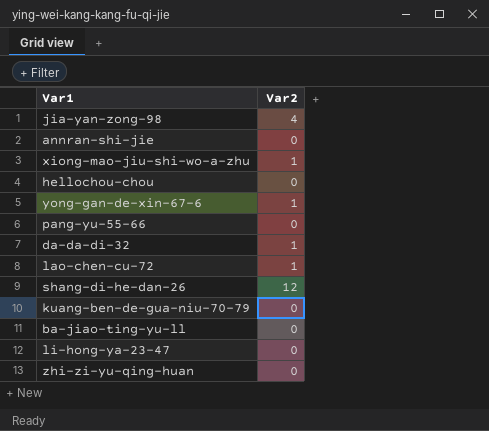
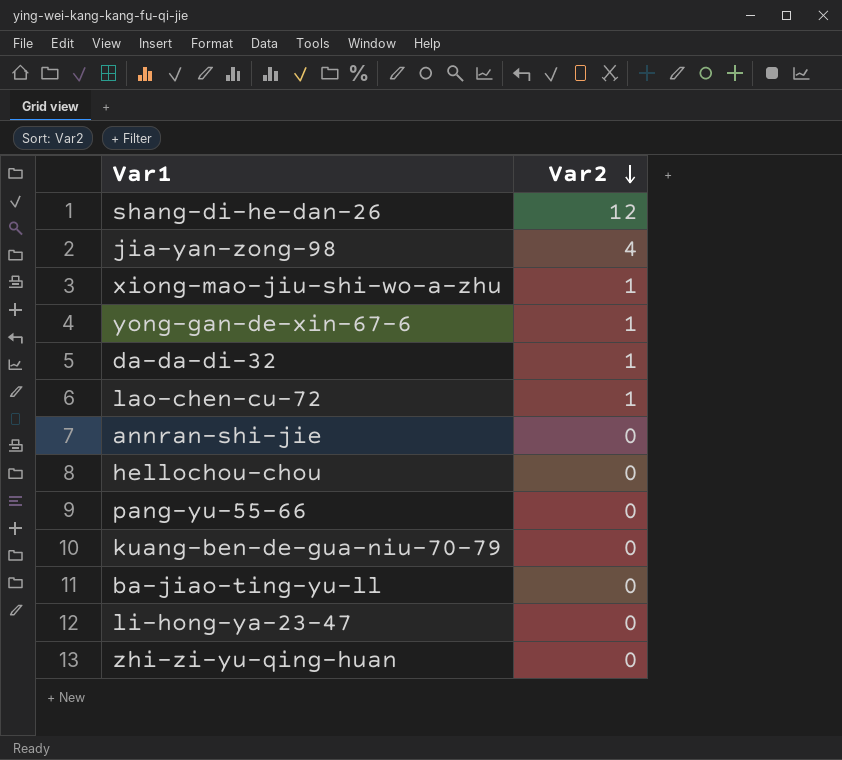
row order: none -> Var2 descending

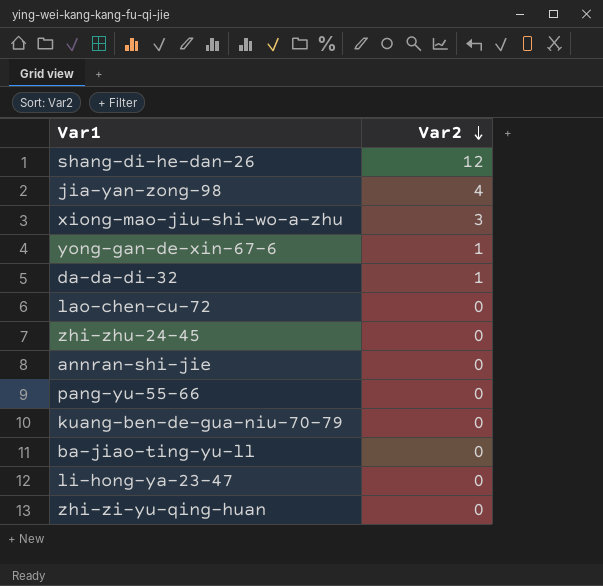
row hellochou-chou: 0 -> none
xiong-mao-jiu-shi-wo-a-zhu | Var2: 1 -> 3
lao-chen-cu-72 | Var2: 1 -> 0
row zhi-zhu-24-45: none -> 0

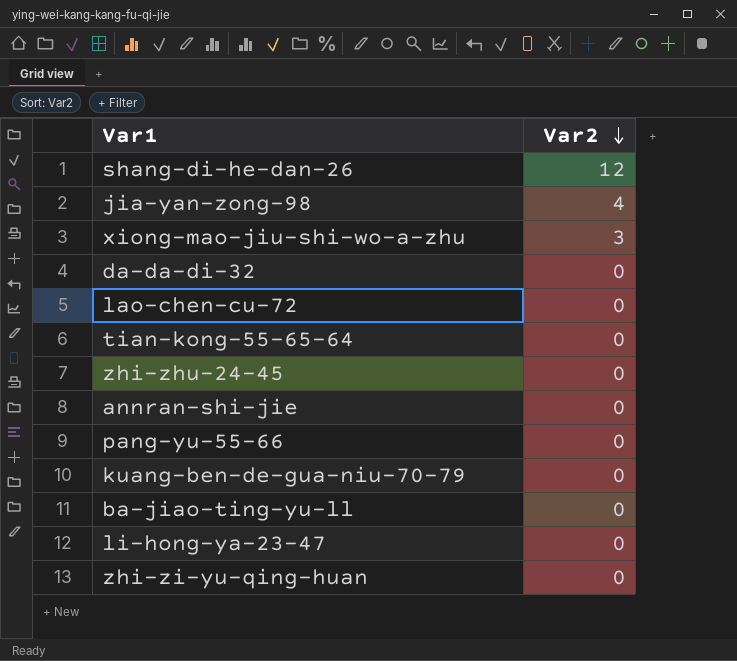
row yong-gan-de-xin-67-6: 1 -> none
da-da-di-32 | Var2: 1 -> 0
row tian-kong-55-65-64: none -> 0

